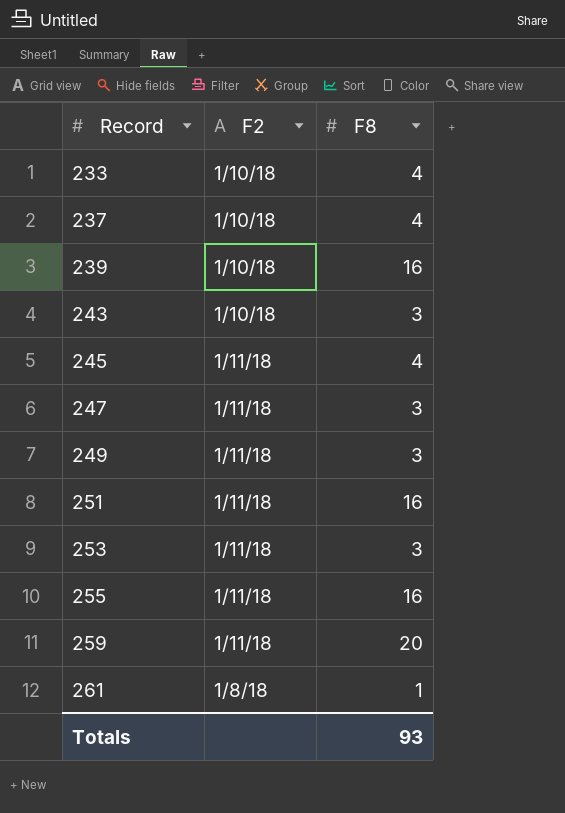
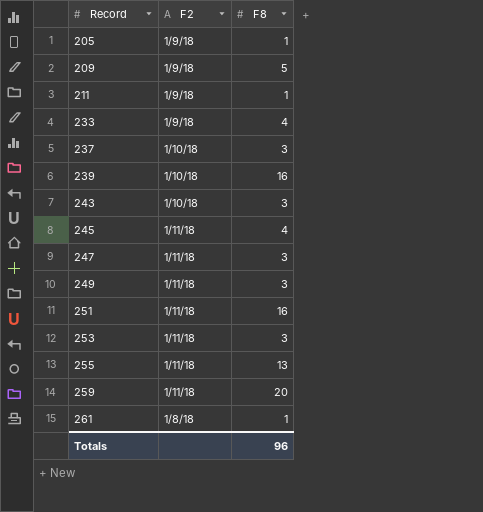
row 205: none -> 1/9/18 | 1
row 209: none -> 1/9/18 | 5
row 211: none -> 1/9/18 | 1
233 | F2: 1/10/18 -> 1/9/18
237 | F8: 4 -> 3
255 | F8: 16 -> 13
Totals | F8: 93 -> 96

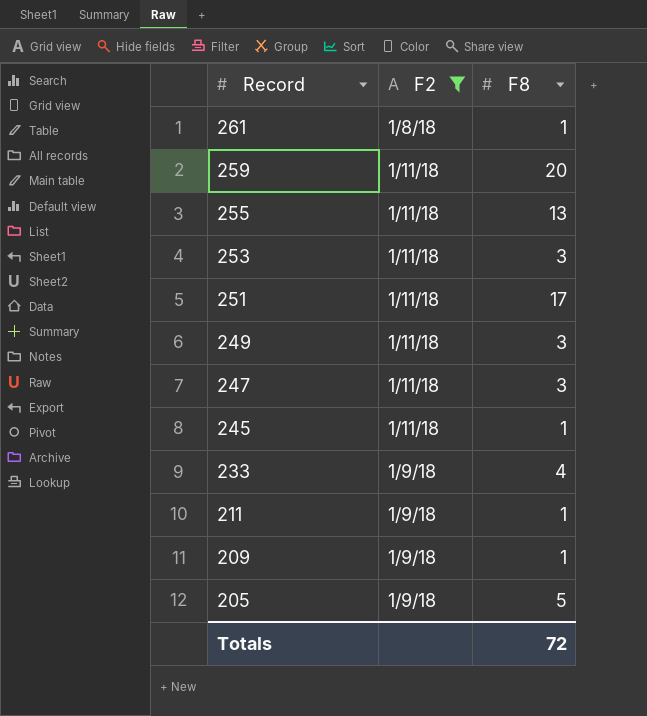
filter: none -> F2 != 1/10/18
row order: Record ascending -> Record descending
251 | F8: 16 -> 17
245 | F8: 4 -> 1
209 | F8: 5 -> 1
205 | F8: 1 -> 5
Totals | F8: 96 -> 72

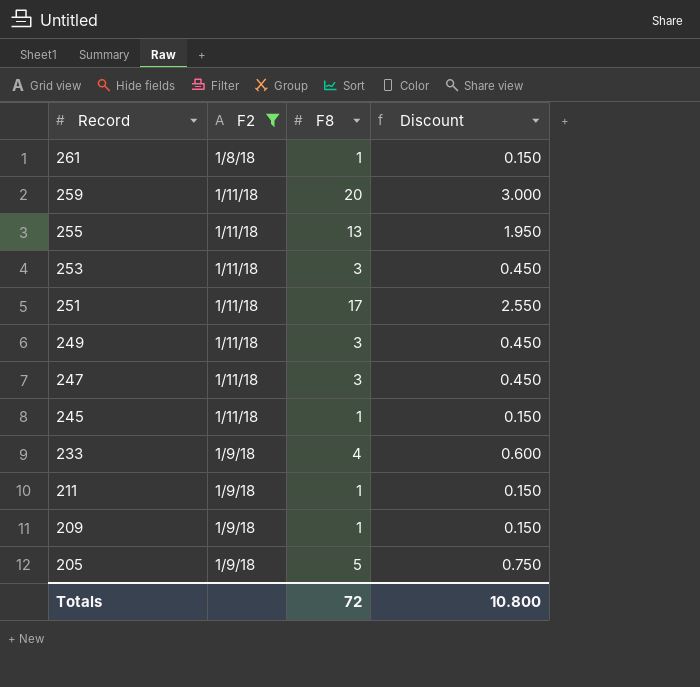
column Discount | formula: none -> [F8] * 0.15

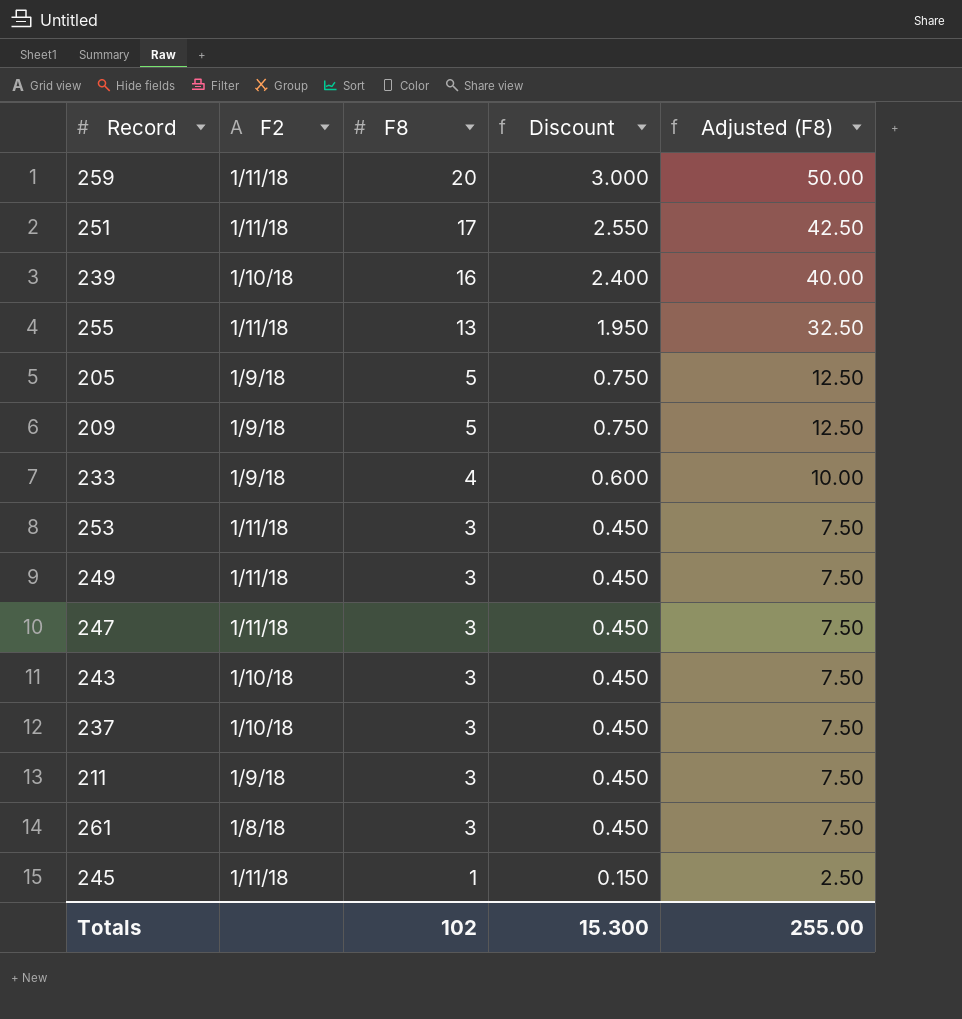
filter: F2 != 1/10/18 -> none
row order: Record descending -> F8 descending
column Adjusted (F8) | formula: none -> [F8] * 2.5
209 | F8: 1 -> 5
209 | Discount: 0.150 -> 0.750
211 | F8: 1 -> 3
211 | Discount: 0.150 -> 0.450
261 | F8: 1 -> 3
261 | Discount: 0.150 -> 0.450
Totals | F8: 72 -> 102
Totals | Discount: 10.800 -> 15.300

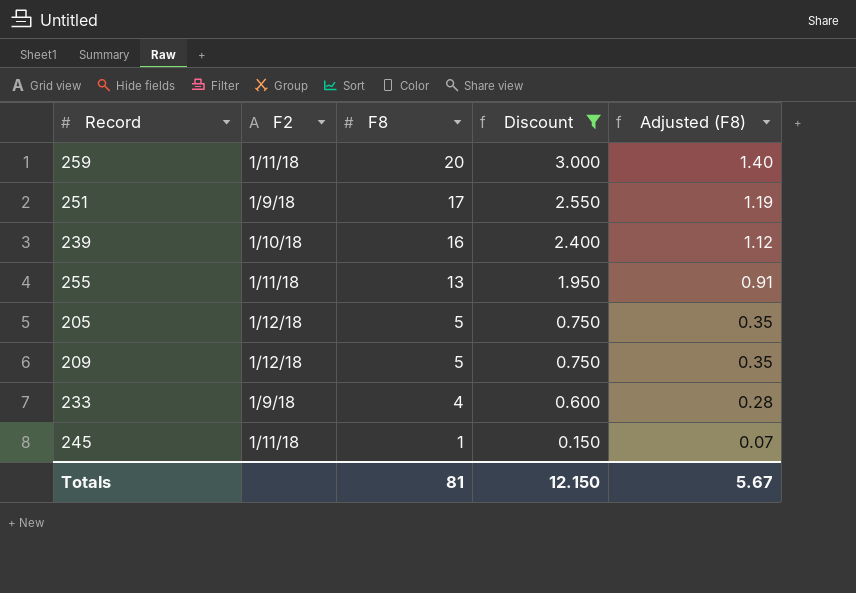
filter: none -> Discount != 0.450
column Adjusted (F8) | formula: [F8] * 2.5 -> [F8] * 0.07
251 | F2: 1/11/18 -> 1/9/18
205 | F2: 1/9/18 -> 1/12/18
209 | F2: 1/9/18 -> 1/12/18
Totals | F8: 102 -> 81
Totals | Discount: 15.300 -> 12.150
Totals | Adjusted (F8): 255.00 -> 5.67

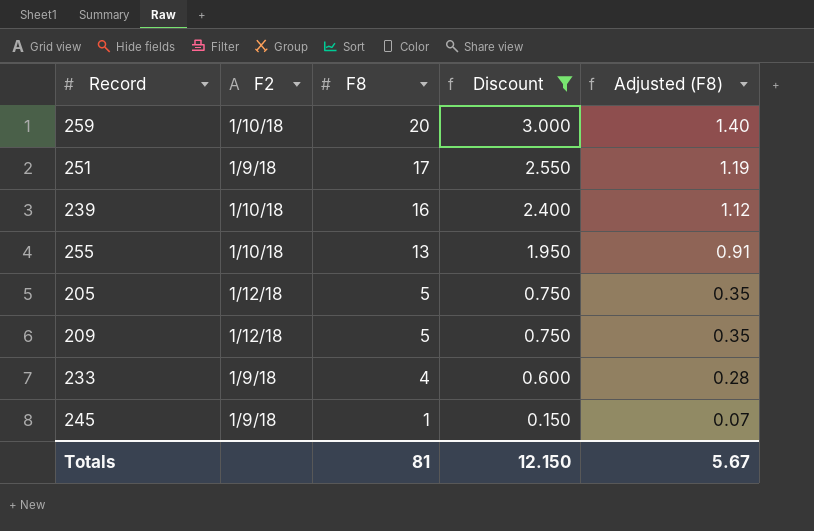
259 | F2: 1/11/18 -> 1/10/18
255 | F2: 1/11/18 -> 1/10/18
245 | F2: 1/11/18 -> 1/9/18

